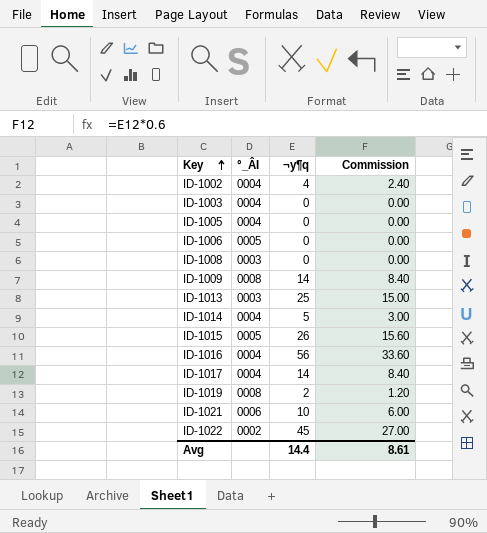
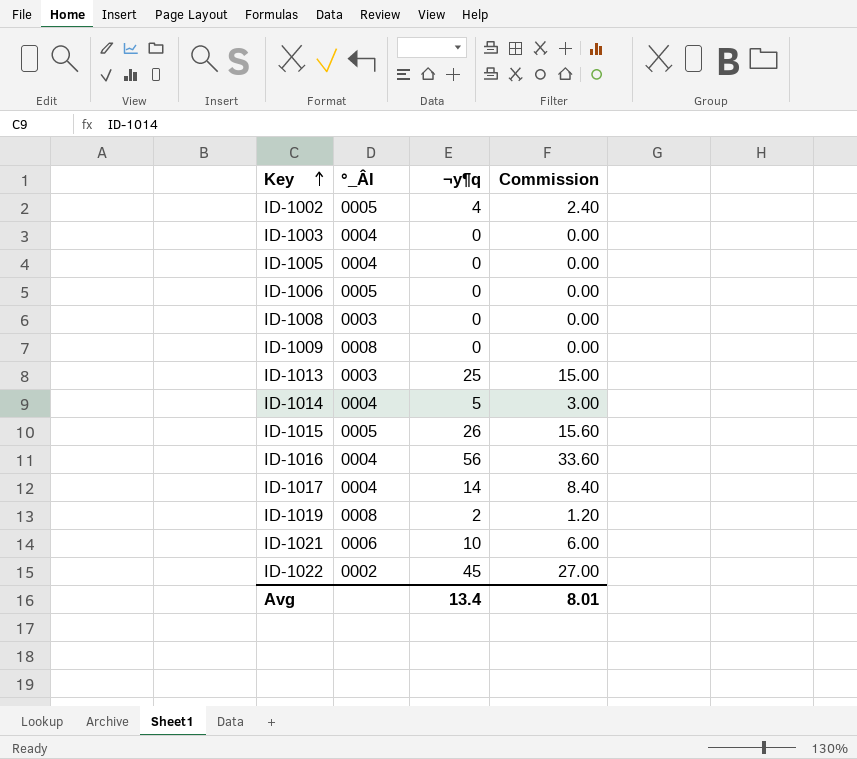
ID-1002 | °_ÂI: 0004 -> 0005
ID-1009 | ¬y¶q: 14 -> 0
ID-1009 | Commission: 8.40 -> 0.00
Avg | ¬y¶q: 14.4 -> 13.4
Avg | Commission: 8.61 -> 8.01

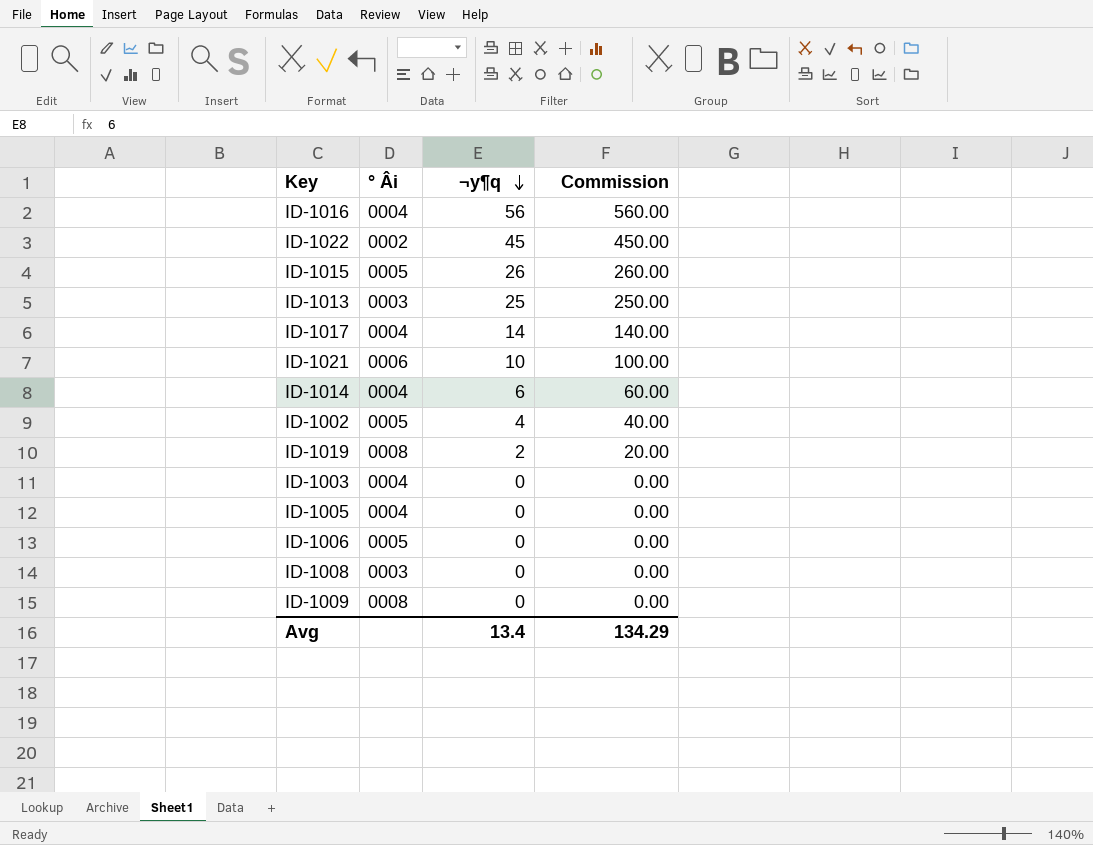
row order: Key ascending -> ¬y¶q descending
column name: °_ÂI -> ° Âi
column Commission | formula: [¬y¶q] * 0.6 -> [¬y¶q] * 10
ID-1014 | ¬y¶q: 5 -> 6
Avg | Commission: 8.01 -> 134.29

